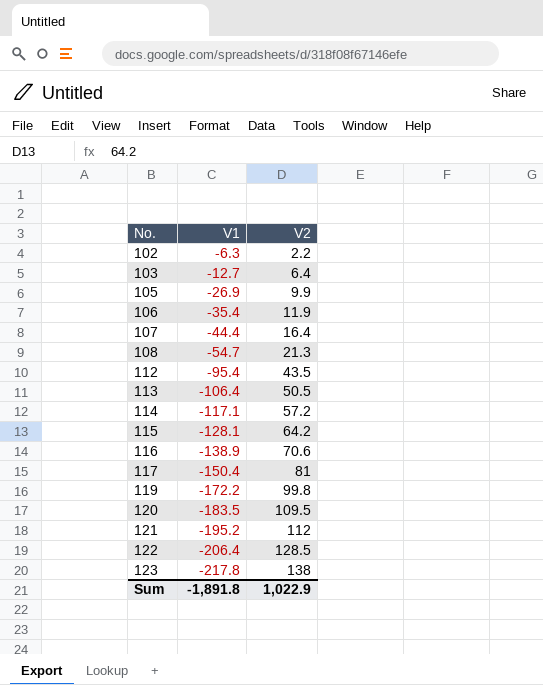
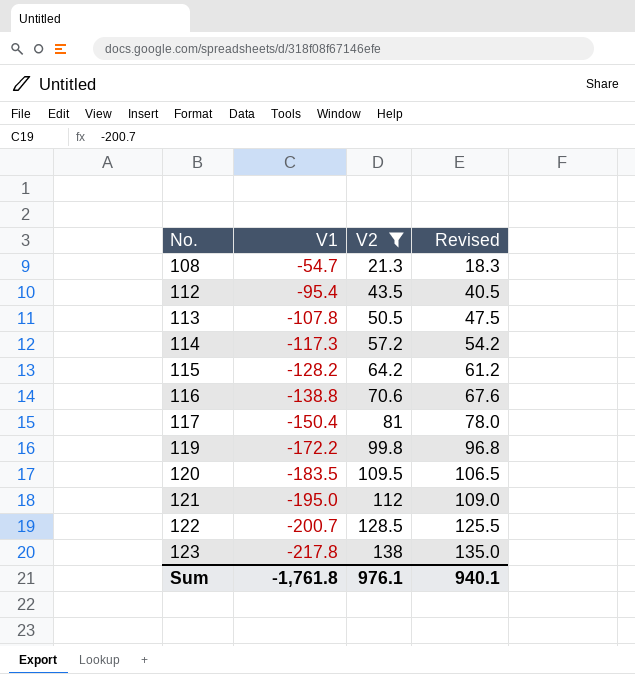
filter: none -> V2 >= 21.3
column Revised | formula: none -> [V2] - 3
113 | V1: -106.4 -> -107.8
114 | V1: -117.1 -> -117.3
115 | V1: -128.1 -> -128.2
116 | V1: -138.9 -> -138.8
121 | V1: -195.2 -> -195.0
122 | V1: -206.4 -> -200.7
Sum | V1: -1,891.8 -> -1,761.8
Sum | V2: 1,022.9 -> 976.1

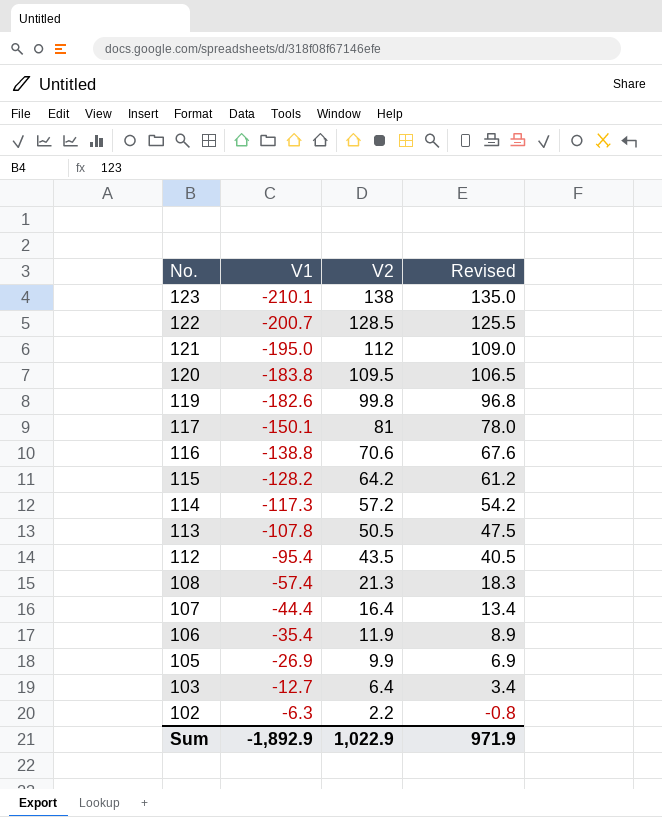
filter: V2 >= 21.3 -> none
row order: No. ascending -> No. descending
123 | V1: -217.8 -> -210.1
120 | V1: -183.5 -> -183.8
119 | V1: -172.2 -> -182.6
117 | V1: -150.4 -> -150.1
108 | V1: -54.7 -> -57.4
Sum | V1: -1,761.8 -> -1,892.9
Sum | V2: 976.1 -> 1,022.9
Sum | Revised: 940.1 -> 971.9

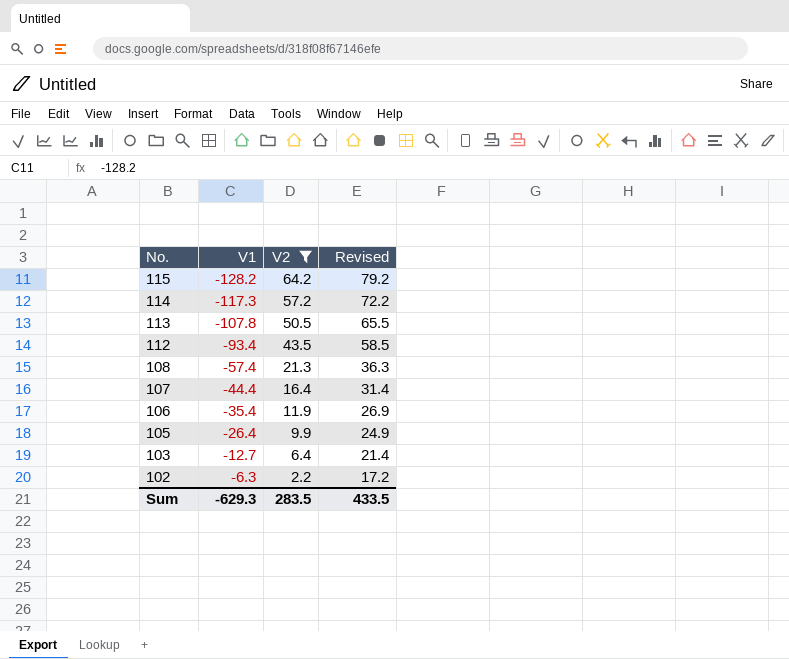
filter: none -> V2 <= 64.2
column Revised | formula: [V2] - 3 -> [V2] + 15
112 | V1: -95.4 -> -93.4
105 | V1: -26.9 -> -26.4
Sum | V1: -1,892.9 -> -629.3
Sum | V2: 1,022.9 -> 283.5
Sum | Revised: 971.9 -> 433.5

